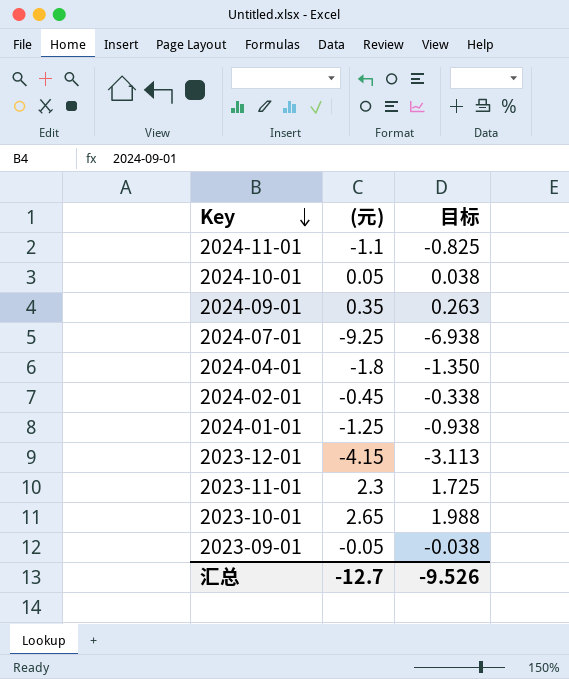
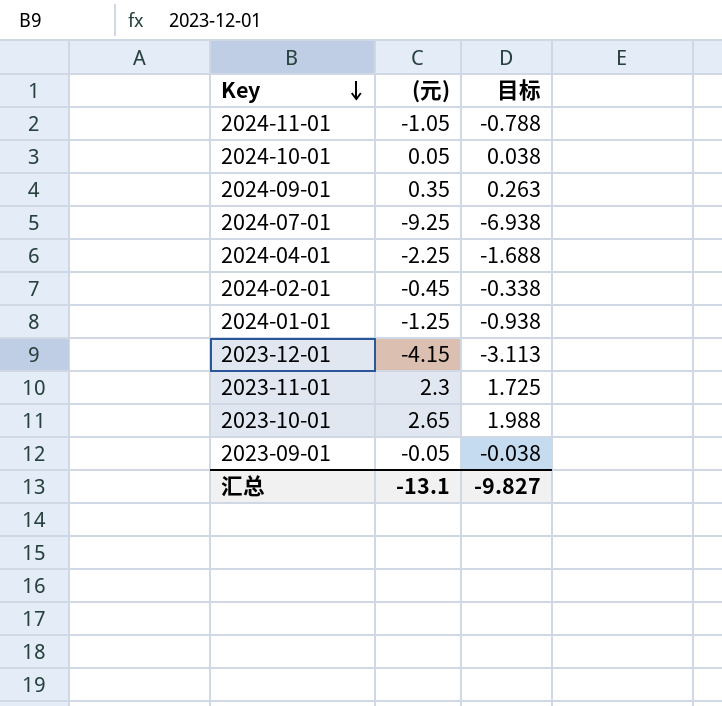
2024-11-01 | (元): -1.1 -> -1.05
2024-11-01 | 目标: -0.825 -> -0.788
2024-04-01 | (元): -1.8 -> -2.25
2024-04-01 | 目标: -1.350 -> -1.688
汇总 | (元): -12.7 -> -13.1
汇总 | 目标: -9.526 -> -9.827

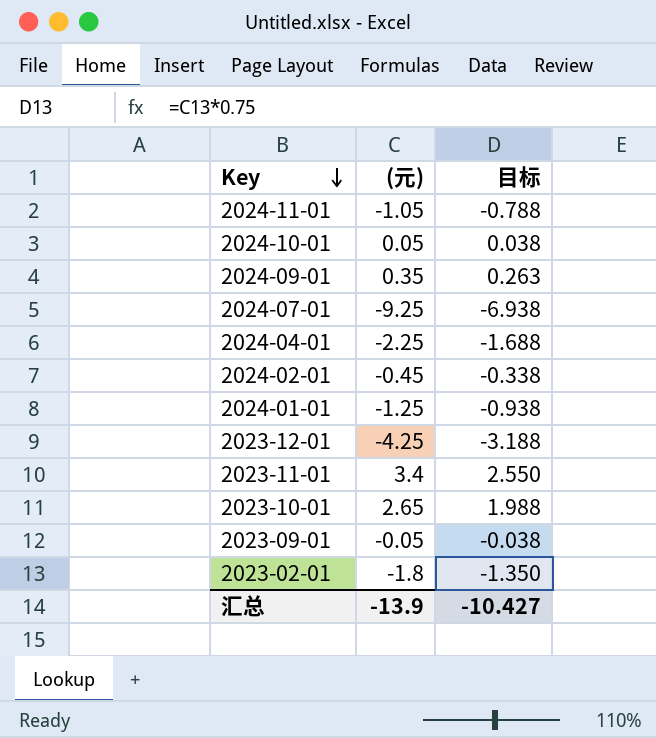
2023-12-01 | (元): -4.15 -> -4.25
2023-12-01 | 目标: -3.113 -> -3.188
2023-11-01 | (元): 2.3 -> 3.4
2023-11-01 | 目标: 1.725 -> 2.550
row 2023-02-01: none -> -1.8 | -1.350
汇总 | (元): -13.1 -> -13.9
汇总 | 目标: -9.827 -> -10.427

